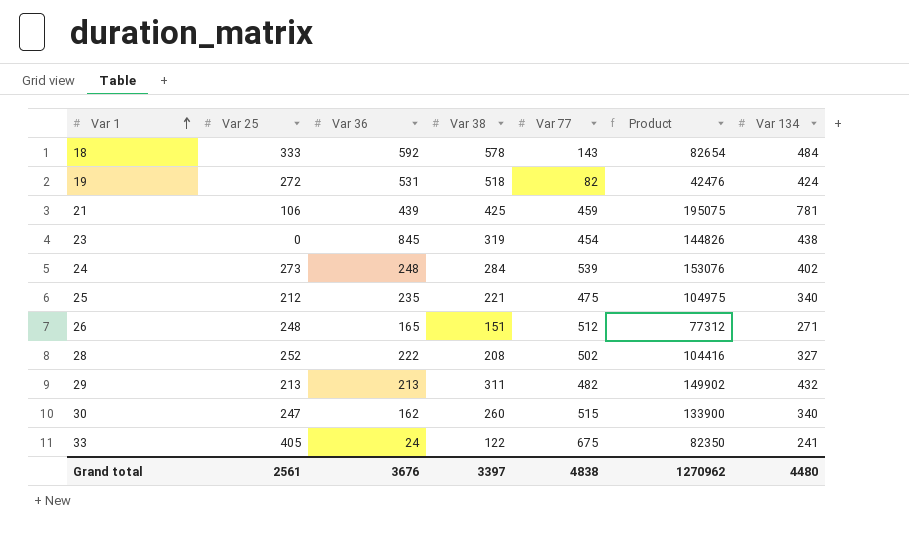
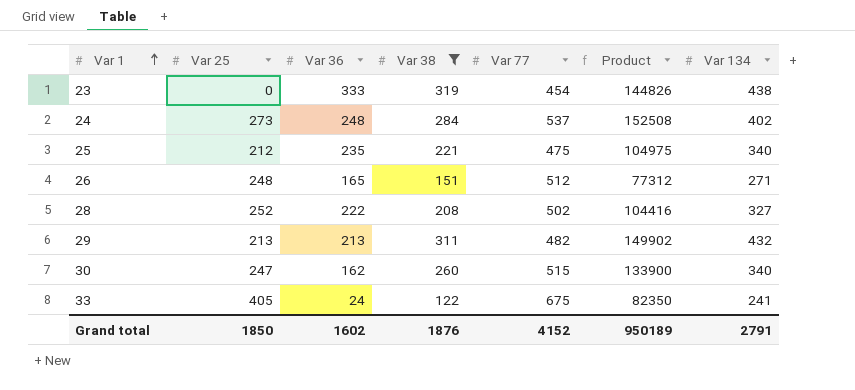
filter: none -> Var 38 <= 319
23 | Var 36: 845 -> 333
24 | Var 77: 539 -> 537
24 | Product: 153076 -> 152508
Grand total | Var 25: 2561 -> 1850
Grand total | Var 36: 3676 -> 1602
Grand total | Var 38: 3397 -> 1876
Grand total | Var 77: 4838 -> 4152
Grand total | Product: 1270962 -> 950189
Grand total | Var 134: 4480 -> 2791

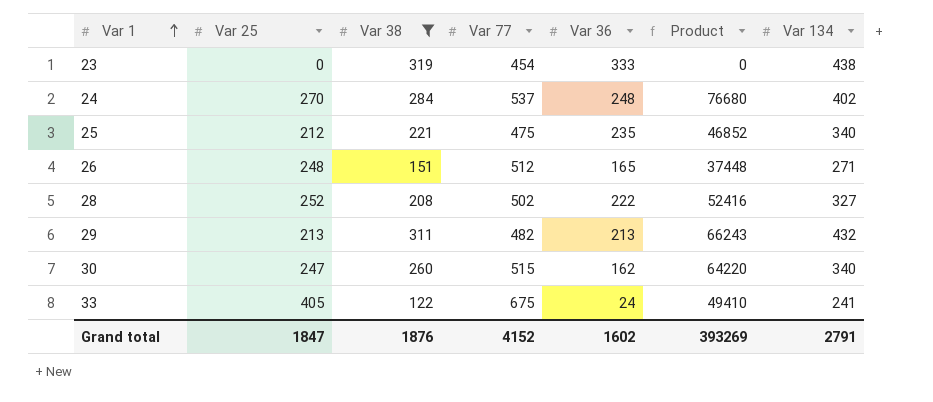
column Var 36 | position: 3 -> 5
column Product | formula: [Var 38] * [Var 77] -> [Var 25] * [Var 38]
24 | Var 25: 273 -> 270
Grand total | Var 25: 1850 -> 1847
Grand total | Product: 950189 -> 393269

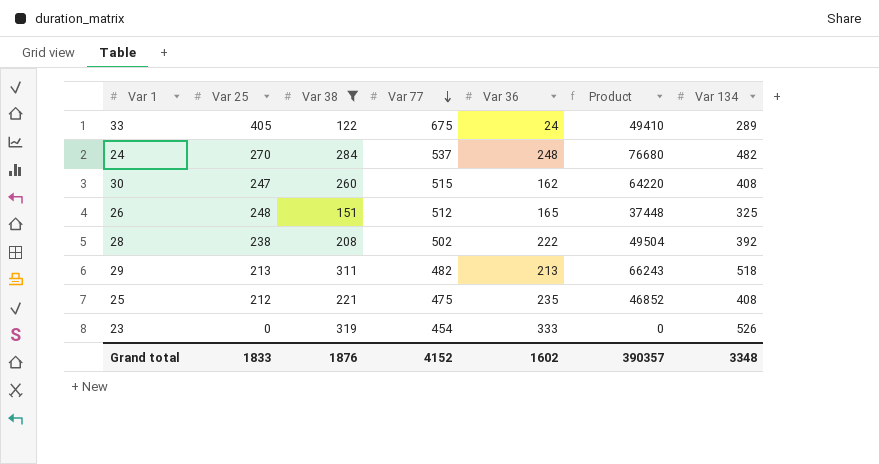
row order: Var 1 ascending -> Var 77 descending
33 | Var 134: 241 -> 289
24 | Var 134: 402 -> 482
30 | Var 134: 340 -> 408
26 | Var 134: 271 -> 325
28 | Var 25: 252 -> 238
28 | Product: 52416 -> 49504
28 | Var 134: 327 -> 392
29 | Var 134: 432 -> 518
25 | Var 134: 340 -> 408
23 | Var 134: 438 -> 526
Grand total | Var 25: 1847 -> 1833
Grand total | Product: 393269 -> 390357
Grand total | Var 134: 2791 -> 3348

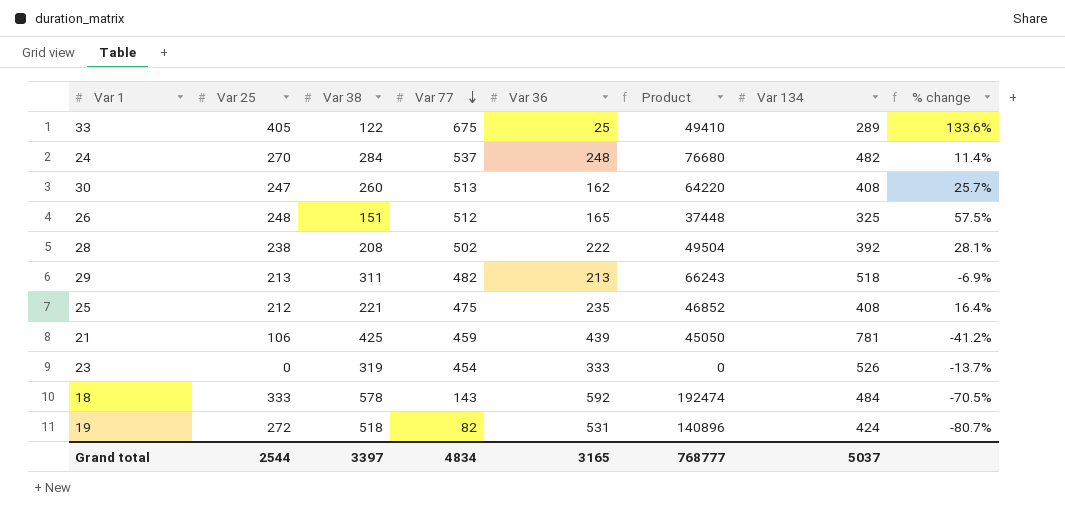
filter: Var 38 <= 319 -> none
column % change | formula: none -> ([Var 77] - [Var 134]) / [Var 134]
33 | Var 36: 24 -> 25
30 | Var 77: 515 -> 513
Grand total | Var 25: 1833 -> 2544
Grand total | Var 38: 1876 -> 3397
Grand total | Var 77: 4152 -> 4834
Grand total | Var 36: 1602 -> 3165
Grand total | Product: 390357 -> 768777
Grand total | Var 134: 3348 -> 5037

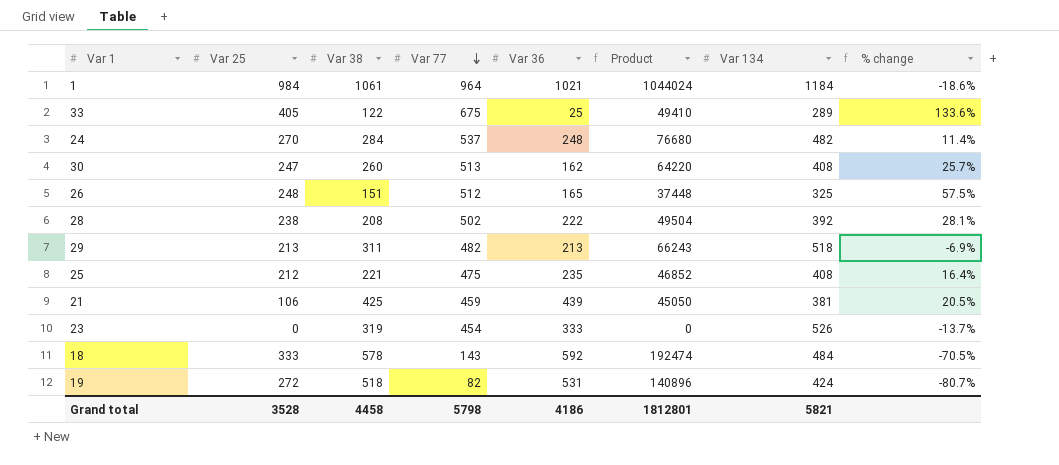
row 1: none -> 984 | 1061 | 964 | 1021 | 1044024 | 1184 | -18.6%
21 | Var 134: 781 -> 381
21 | % change: -41.2% -> 20.5%
Grand total | Var 25: 2544 -> 3528
Grand total | Var 38: 3397 -> 4458
Grand total | Var 77: 4834 -> 5798
Grand total | Var 36: 3165 -> 4186
Grand total | Product: 768777 -> 1812801
Grand total | Var 134: 5037 -> 5821

